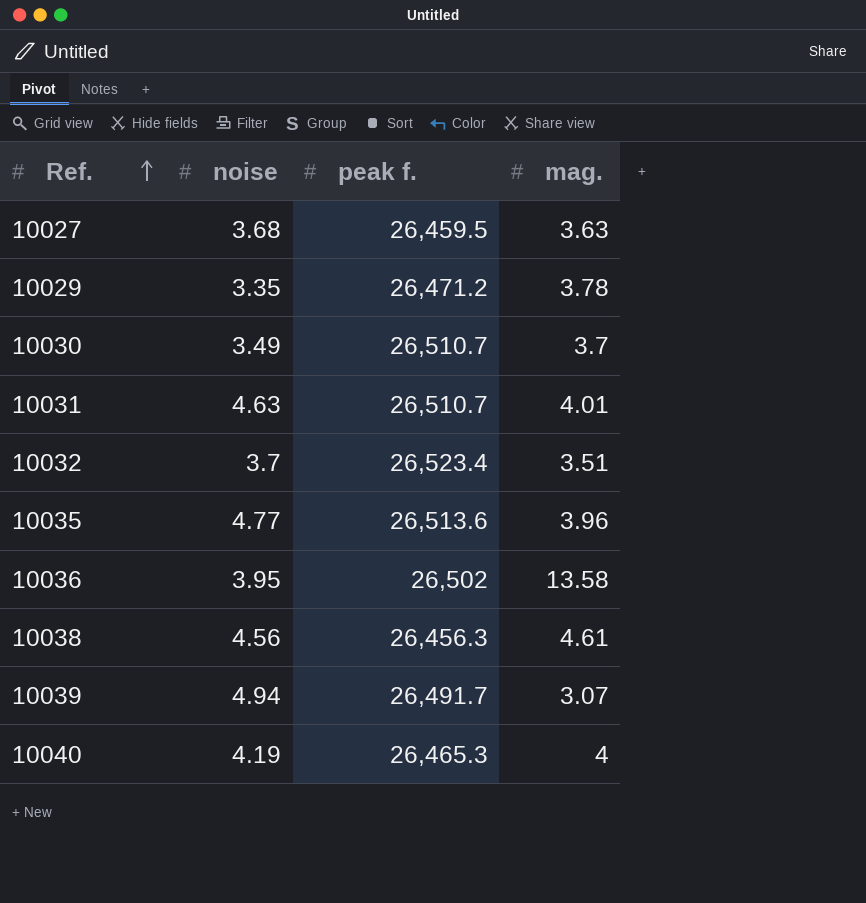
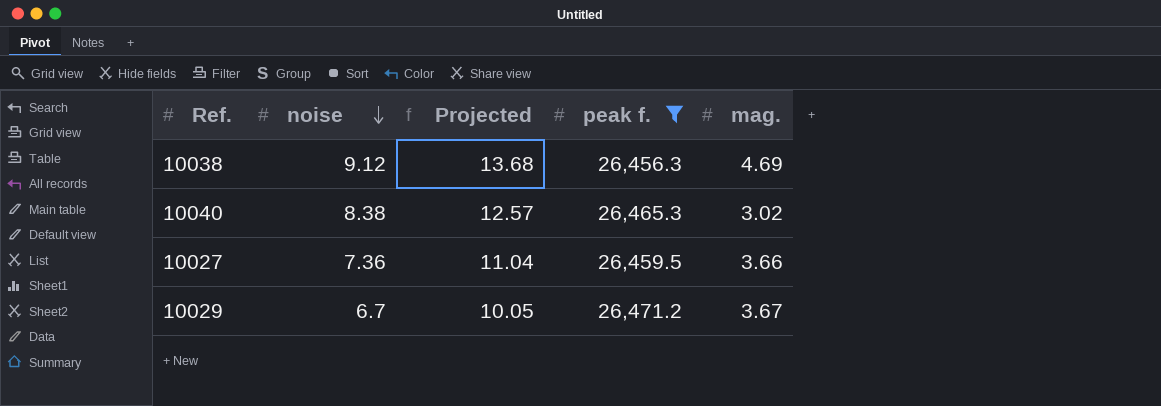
filter: none -> peak f. <= 26,471.2
row order: Ref. ascending -> noise descending
column Projected | formula: none -> [noise] * 1.5
10038 | noise: 4.56 -> 9.12
10038 | mag.: 4.61 -> 4.69
10040 | noise: 4.19 -> 8.38
10040 | mag.: 4 -> 3.02
10027 | noise: 3.68 -> 7.36
10027 | mag.: 3.63 -> 3.66
10029 | noise: 3.35 -> 6.7
10029 | mag.: 3.78 -> 3.67

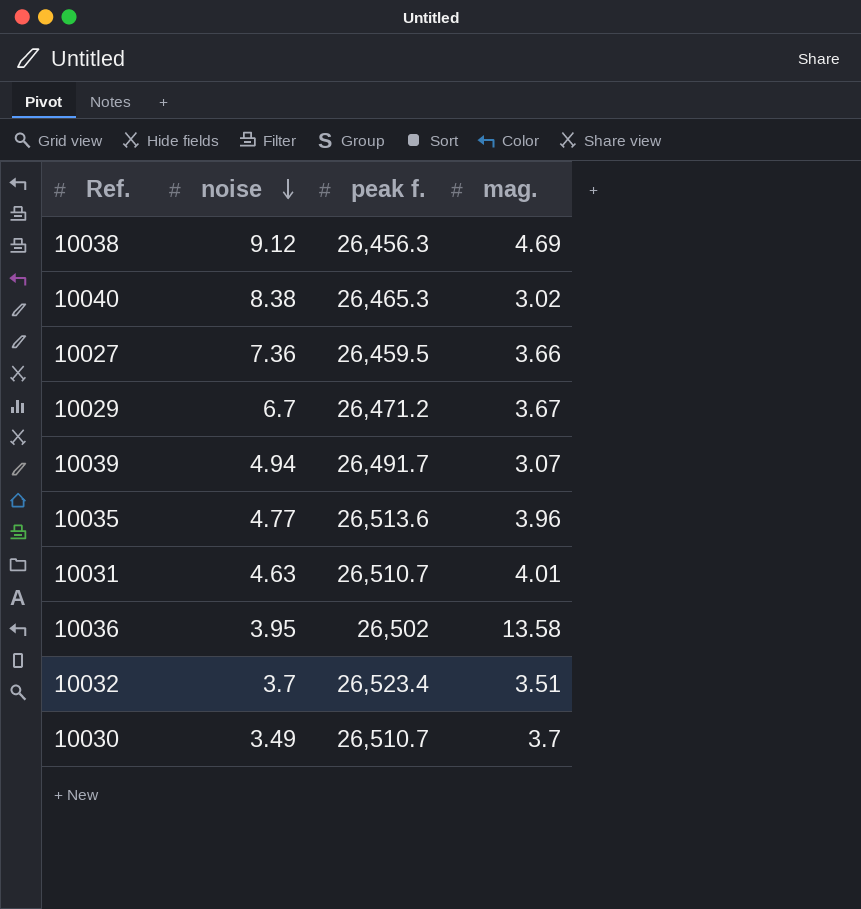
filter: peak f. <= 26,471.2 -> none
column Projected | formula: [noise] * 1.5 -> none

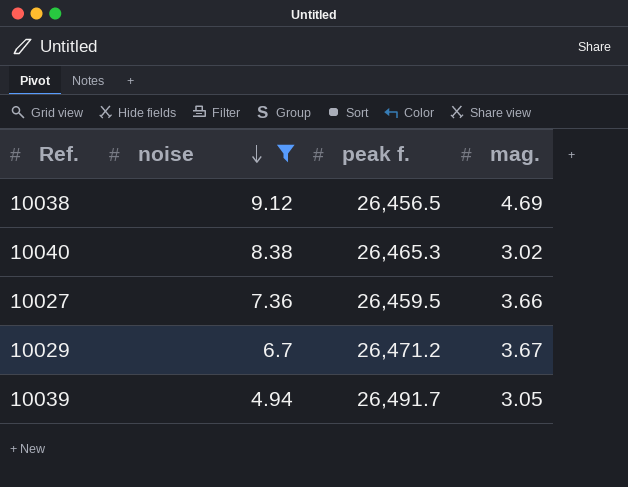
filter: none -> noise >= 4.94
10038 | peak f.: 26,456.3 -> 26,456.5
10039 | mag.: 3.07 -> 3.05

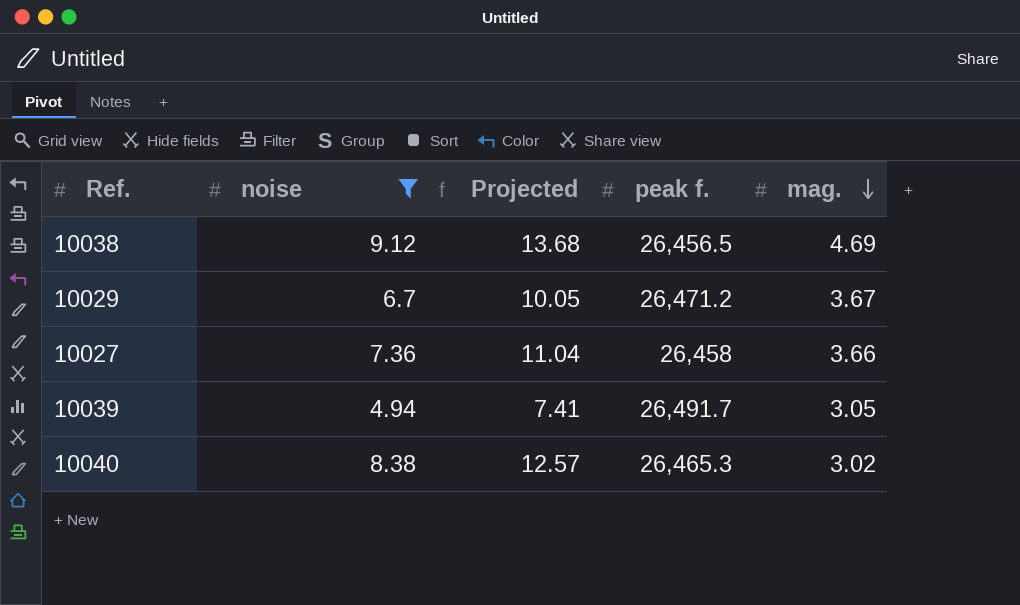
row order: noise descending -> mag. descending
column Projected | formula: none -> [noise] * 1.5
10027 | peak f.: 26,459.5 -> 26,458

